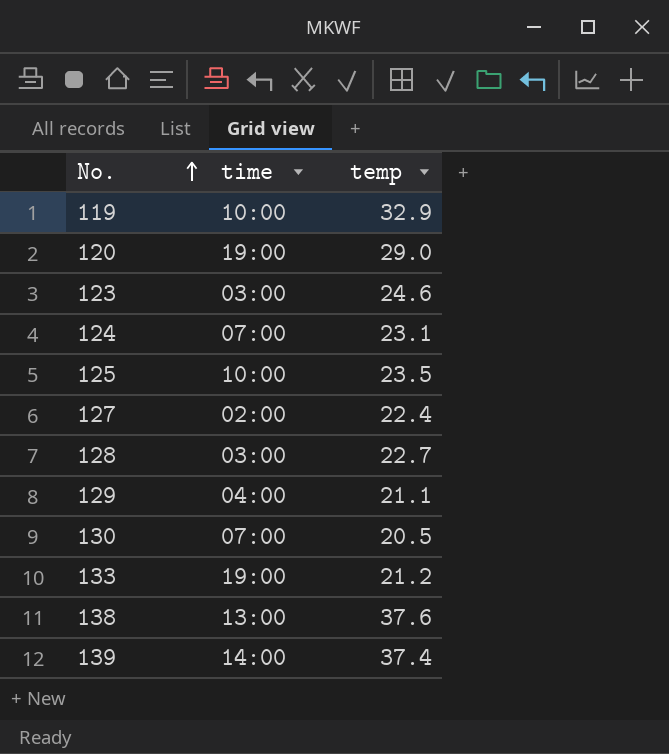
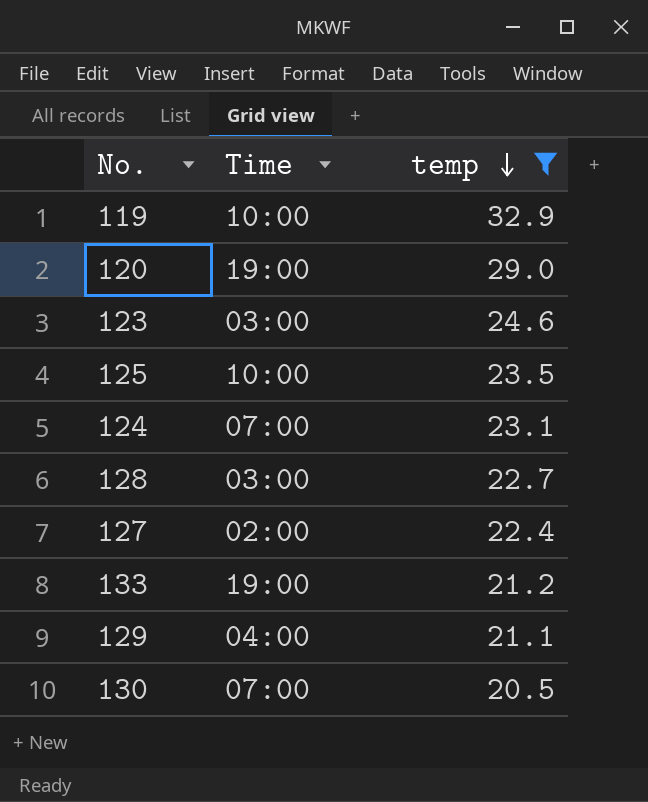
filter: none -> temp <= 32.9
row order: No. ascending -> temp descending
column name: time -> Time

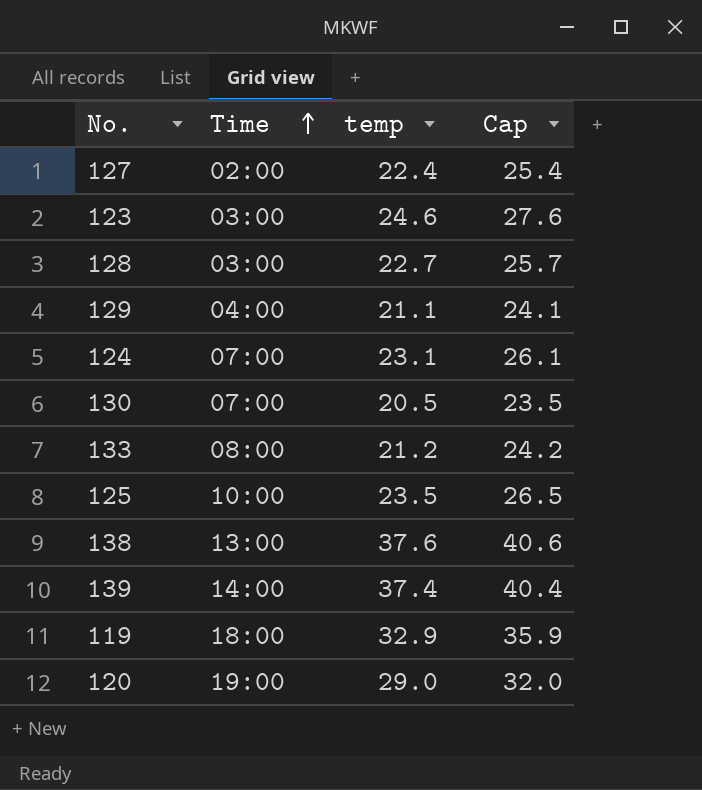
filter: temp <= 32.9 -> none
row order: temp descending -> Time ascending
column Cap | formula: none -> [temp] + 3
133 | Time: 19:00 -> 08:00
119 | Time: 10:00 -> 18:00

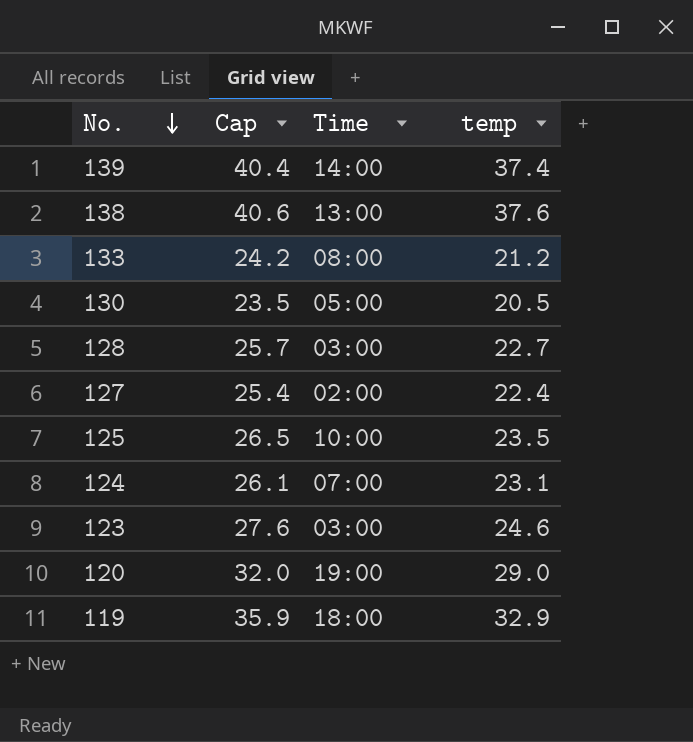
row order: Time ascending -> No. descending
column Cap | position: 4 -> 2
row 129: 04:00 | 21.1 | 24.1 -> none
130 | Time: 07:00 -> 05:00

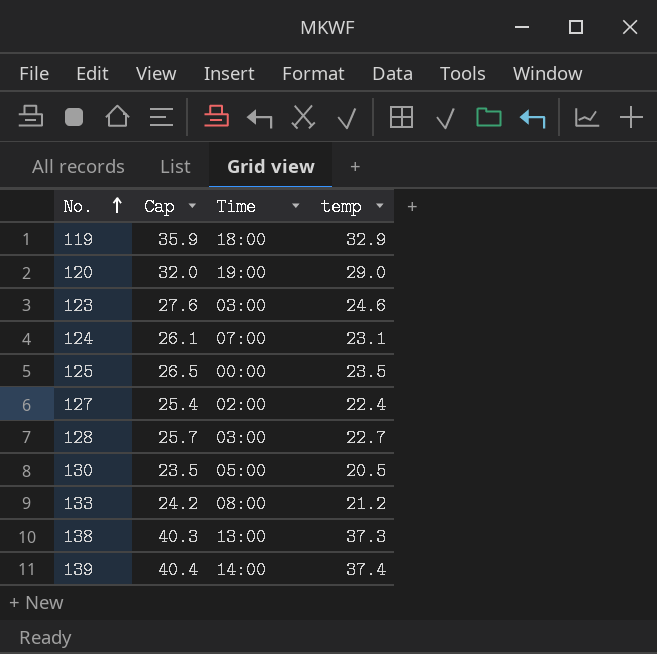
row order: No. descending -> No. ascending
125 | Time: 10:00 -> 00:00
138 | Cap: 40.6 -> 40.3
138 | temp: 37.6 -> 37.3

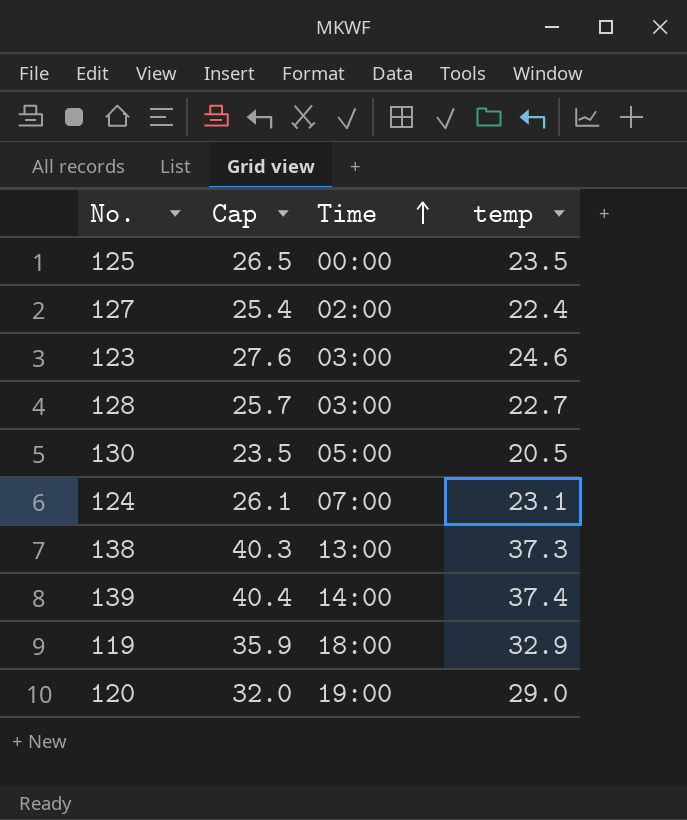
row order: No. ascending -> Time ascending
row 133: 24.2 | 08:00 | 21.2 -> none

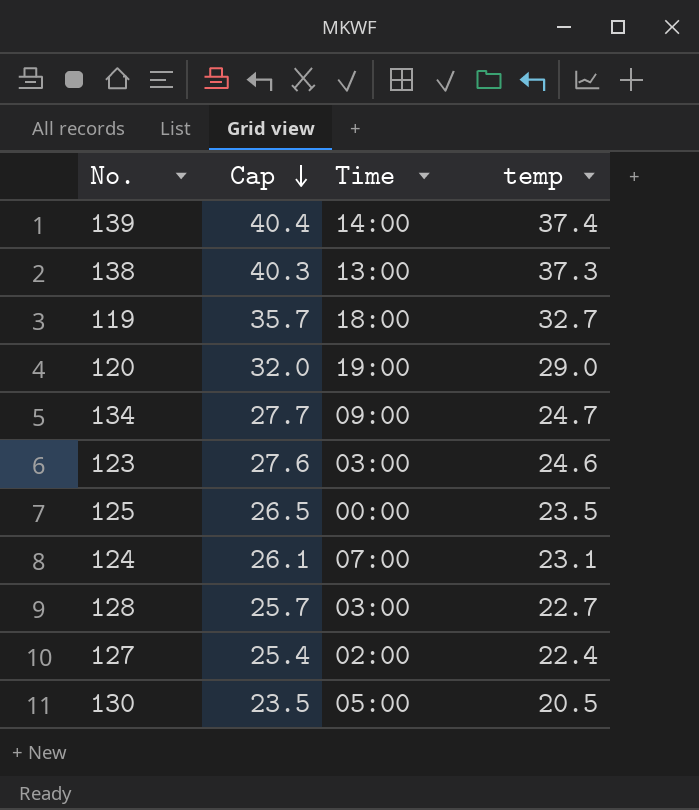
row order: Time ascending -> Cap descending
119 | Cap: 35.9 -> 35.7
119 | temp: 32.9 -> 32.7
row 134: none -> 27.7 | 09:00 | 24.7

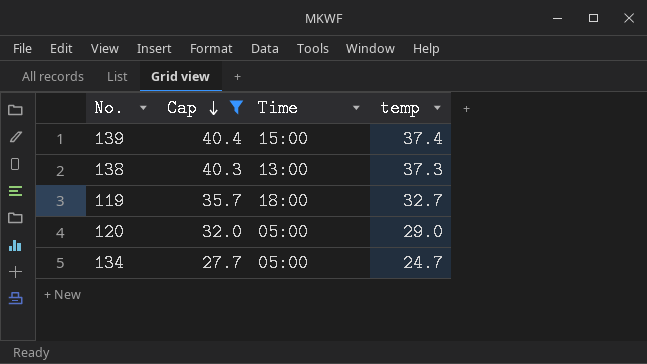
filter: none -> Cap >= 27.7
139 | Time: 14:00 -> 15:00
120 | Time: 19:00 -> 05:00
134 | Time: 09:00 -> 05:00

